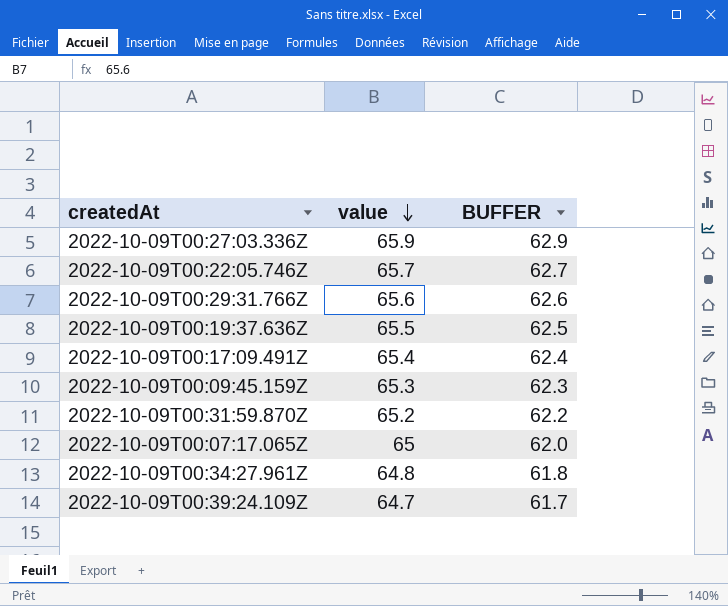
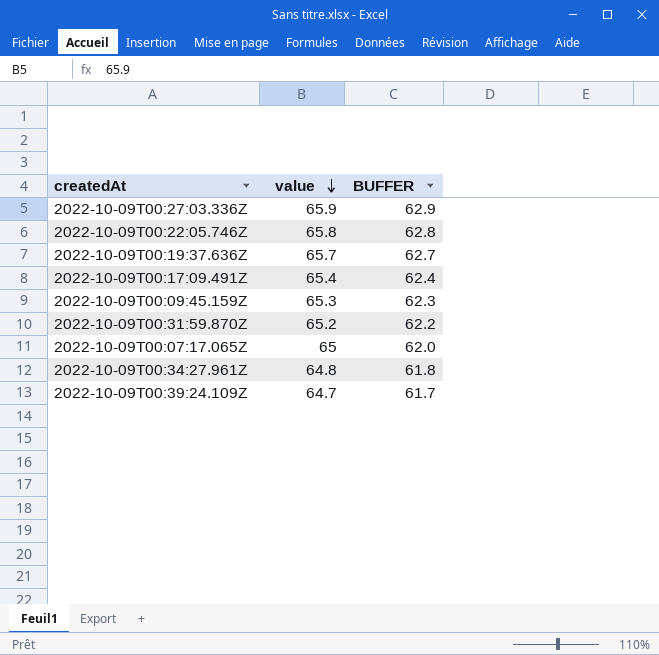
row 2022-10-09T00:29:31.766Z: 65.6 | 62.6 -> none
2022-10-09T00:22:05.746Z | value: 65.7 -> 65.8
2022-10-09T00:22:05.746Z | BUFFER: 62.7 -> 62.8
2022-10-09T00:19:37.636Z | value: 65.5 -> 65.7
2022-10-09T00:19:37.636Z | BUFFER: 62.5 -> 62.7

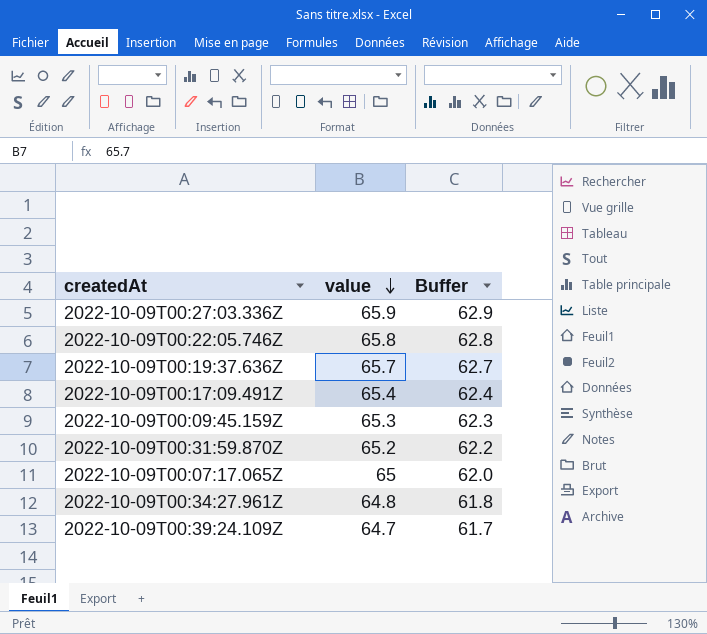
column name: BUFFER -> Buffer

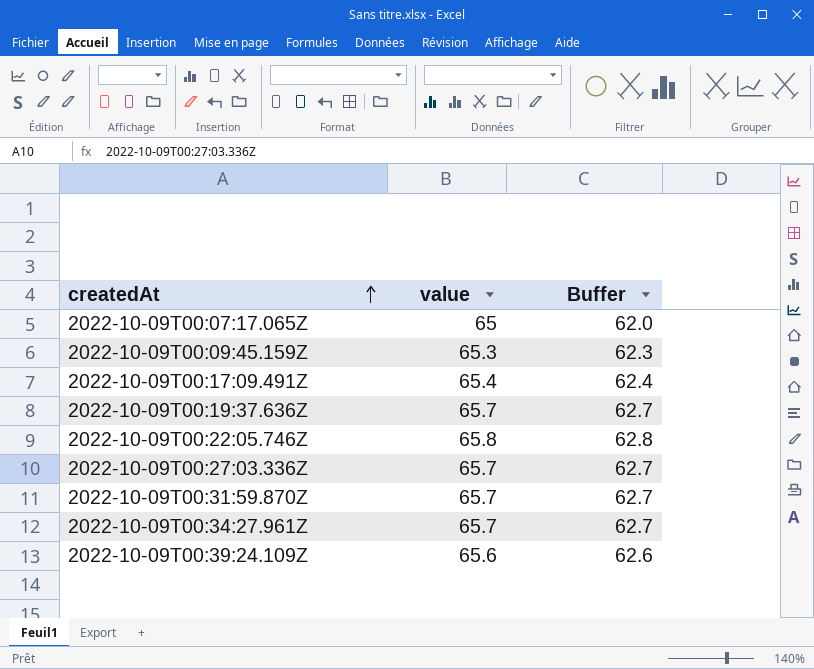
row order: value descending -> createdAt ascending
2022-10-09T00:27:03.336Z | value: 65.9 -> 65.7
2022-10-09T00:27:03.336Z | Buffer: 62.9 -> 62.7
2022-10-09T00:31:59.870Z | value: 65.2 -> 65.7
2022-10-09T00:31:59.870Z | Buffer: 62.2 -> 62.7
2022-10-09T00:34:27.961Z | value: 64.8 -> 65.7
2022-10-09T00:34:27.961Z | Buffer: 61.8 -> 62.7
2022-10-09T00:39:24.109Z | value: 64.7 -> 65.6
2022-10-09T00:39:24.109Z | Buffer: 61.7 -> 62.6

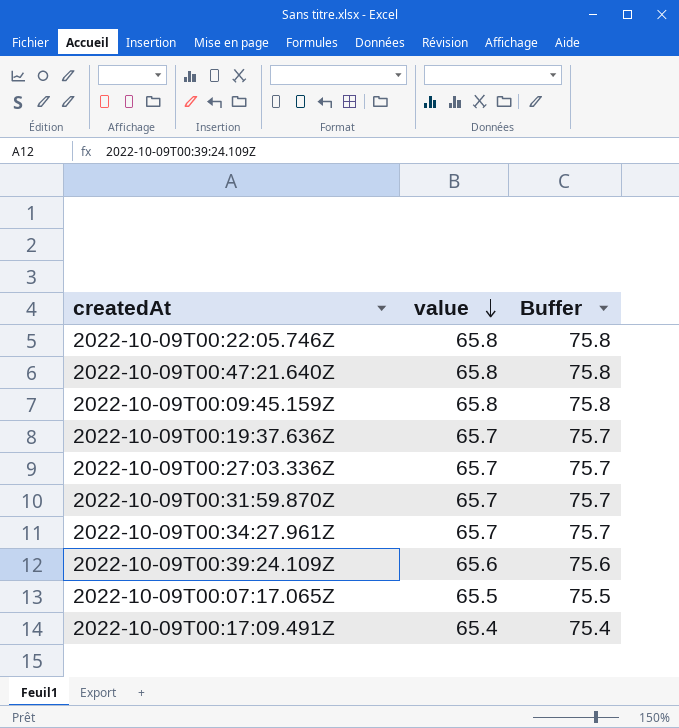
row order: createdAt ascending -> value descending
column Buffer | formula: [value] - 3 -> [value] + 10
row 2022-10-09T00:47:21.640Z: none -> 65.8 | 75.8
2022-10-09T00:09:45.159Z | value: 65.3 -> 65.8
2022-10-09T00:07:17.065Z | value: 65 -> 65.5

